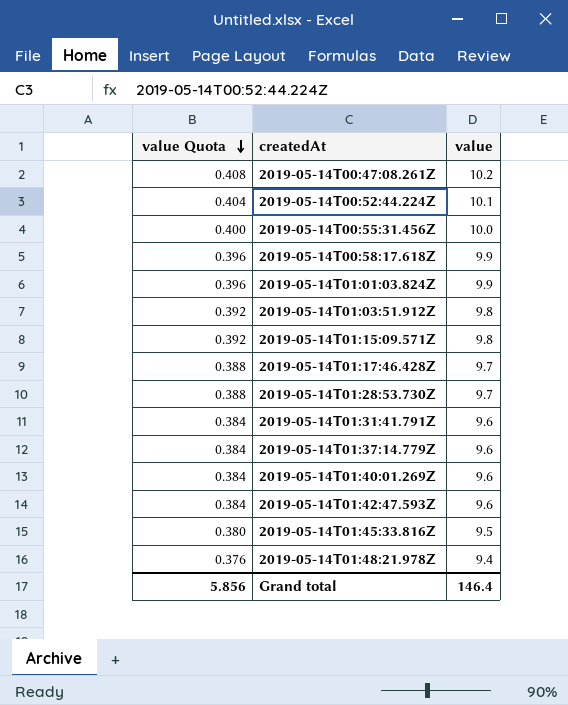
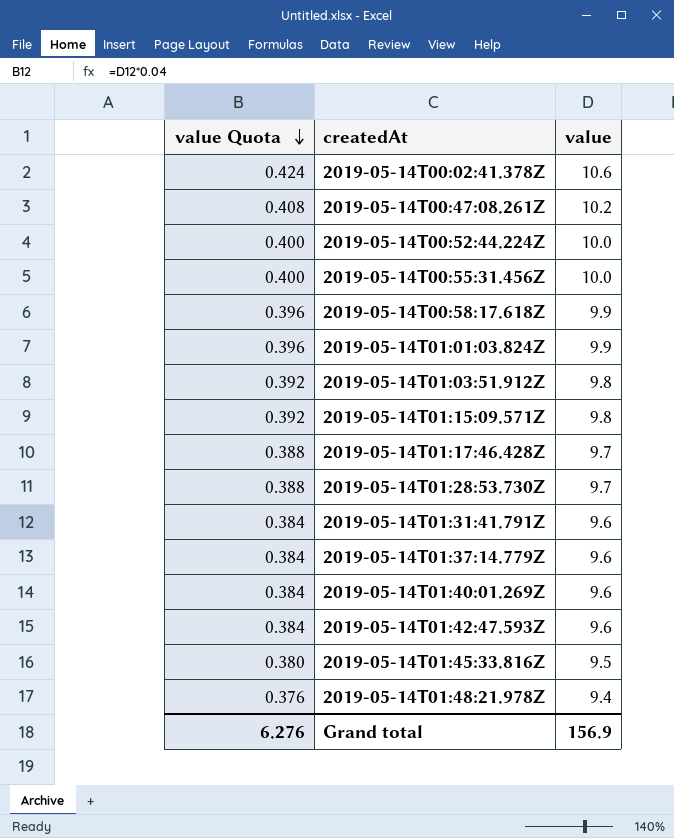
row 2019-05-14T00:02:41.378Z: none -> 0.424 | 10.6
2019-05-14T00:52:44.224Z | value Quota: 0.404 -> 0.400
2019-05-14T00:52:44.224Z | value: 10.1 -> 10.0
Grand total | value Quota: 5.856 -> 6.276
Grand total | value: 146.4 -> 156.9

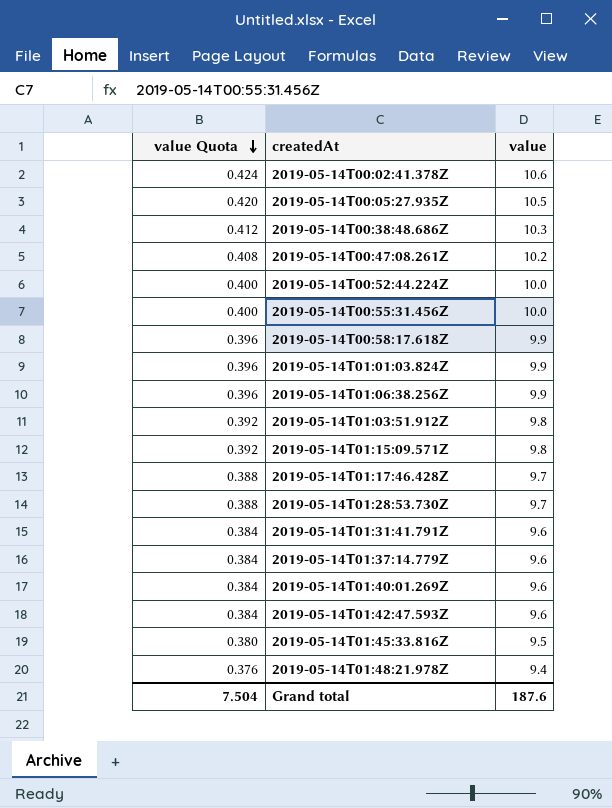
row 2019-05-14T00:05:27.935Z: none -> 0.420 | 10.5
row 2019-05-14T00:38:48.686Z: none -> 0.412 | 10.3
row 2019-05-14T01:06:38.256Z: none -> 0.396 | 9.9
Grand total | value Quota: 6.276 -> 7.504
Grand total | value: 156.9 -> 187.6

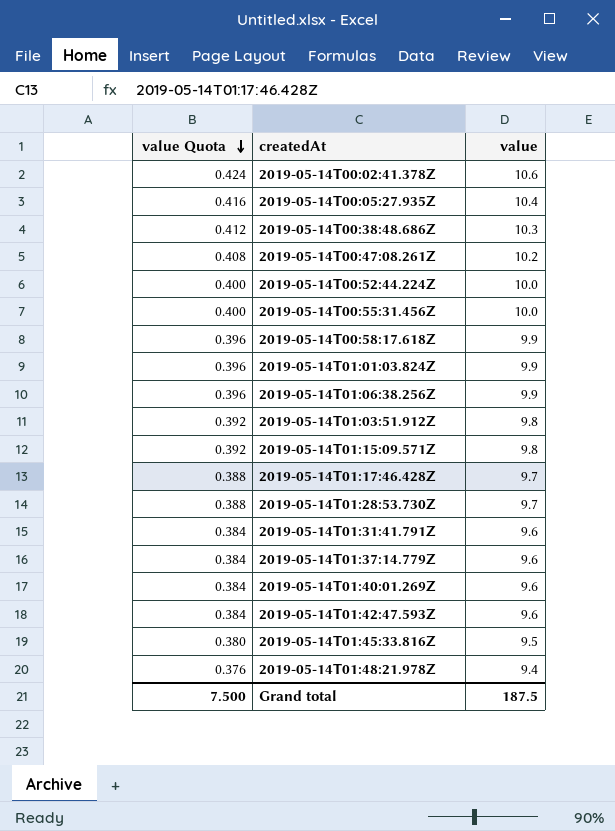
2019-05-14T00:05:27.935Z | value Quota: 0.420 -> 0.416
2019-05-14T00:05:27.935Z | value: 10.5 -> 10.4
Grand total | value Quota: 7.504 -> 7.500
Grand total | value: 187.6 -> 187.5

